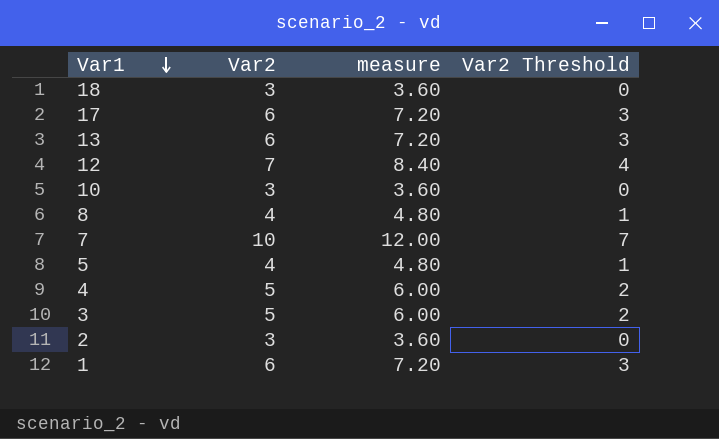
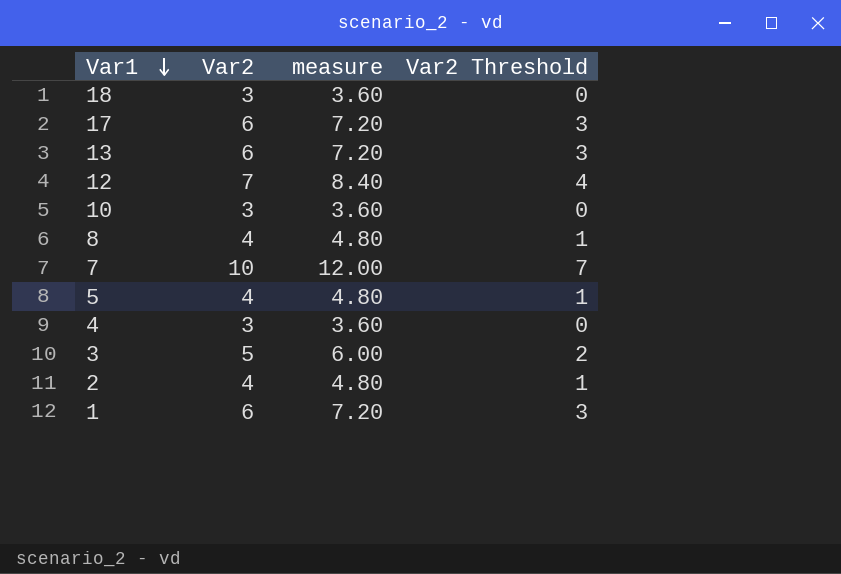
4 | Var2: 5 -> 3
4 | measure: 6.00 -> 3.60
4 | Var2 Threshold: 2 -> 0
2 | Var2: 3 -> 4
2 | measure: 3.60 -> 4.80
2 | Var2 Threshold: 0 -> 1

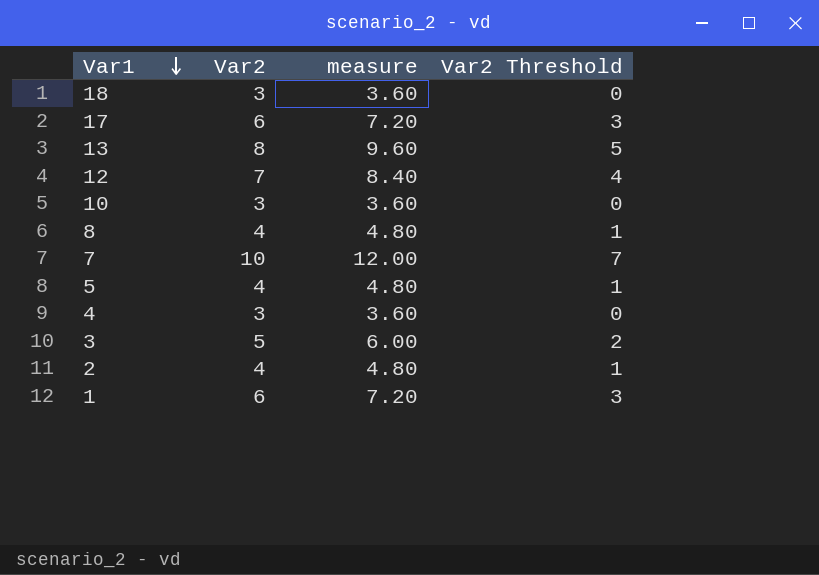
13 | Var2: 6 -> 8
13 | measure: 7.20 -> 9.60
13 | Var2 Threshold: 3 -> 5

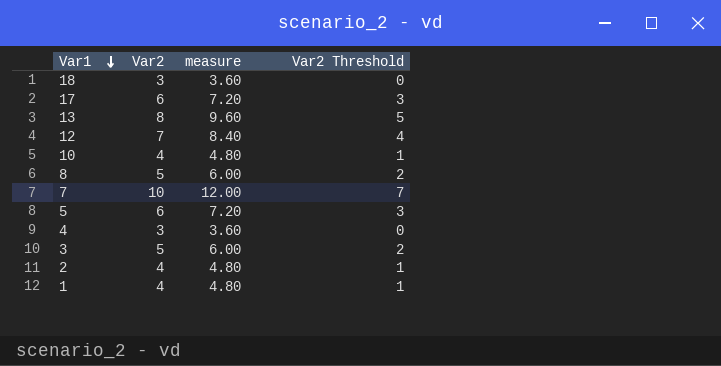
10 | Var2: 3 -> 4
10 | measure: 3.60 -> 4.80
10 | Var2 Threshold: 0 -> 1
8 | Var2: 4 -> 5
8 | measure: 4.80 -> 6.00
8 | Var2 Threshold: 1 -> 2
5 | Var2: 4 -> 6
5 | measure: 4.80 -> 7.20
5 | Var2 Threshold: 1 -> 3
1 | Var2: 6 -> 4
1 | measure: 7.20 -> 4.80
1 | Var2 Threshold: 3 -> 1

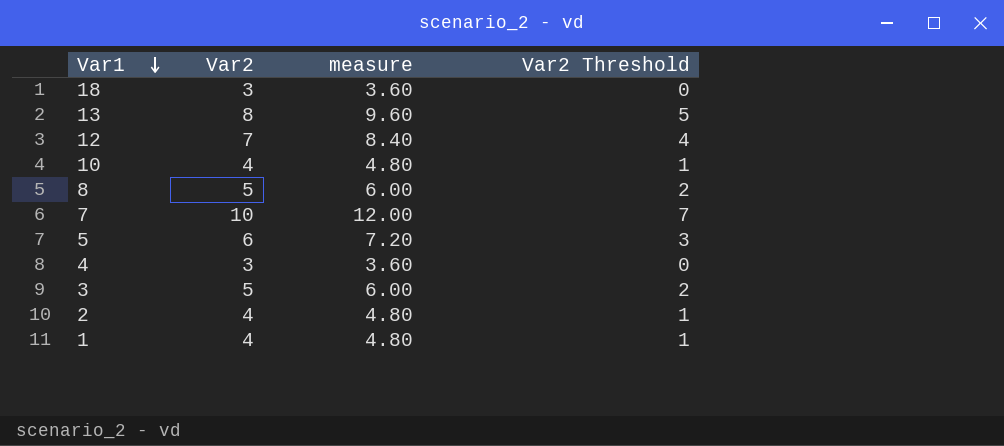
row 17: 6 | 7.20 | 3 -> none

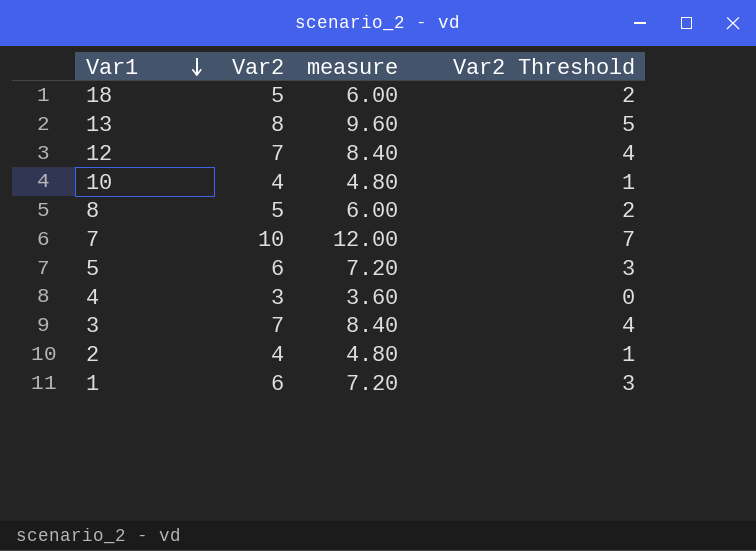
18 | Var2: 3 -> 5
18 | measure: 3.60 -> 6.00
18 | Var2 Threshold: 0 -> 2
3 | Var2: 5 -> 7
3 | measure: 6.00 -> 8.40
3 | Var2 Threshold: 2 -> 4
1 | Var2: 4 -> 6
1 | measure: 4.80 -> 7.20
1 | Var2 Threshold: 1 -> 3

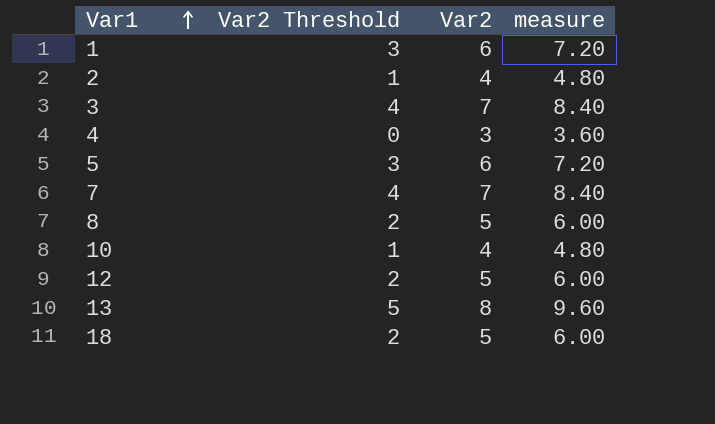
row order: Var1 descending -> Var1 ascending
column Var2 Threshold | position: 4 -> 2
7 | Var2 Threshold: 7 -> 4
7 | Var2: 10 -> 7
7 | measure: 12.00 -> 8.40
12 | Var2 Threshold: 4 -> 2
12 | Var2: 7 -> 5
12 | measure: 8.40 -> 6.00

